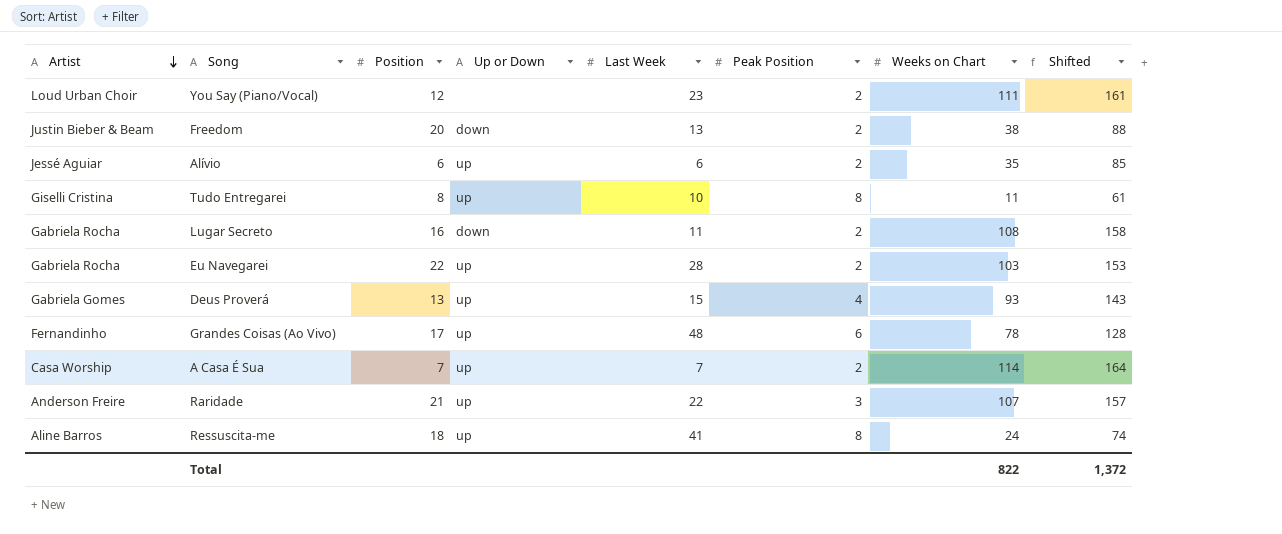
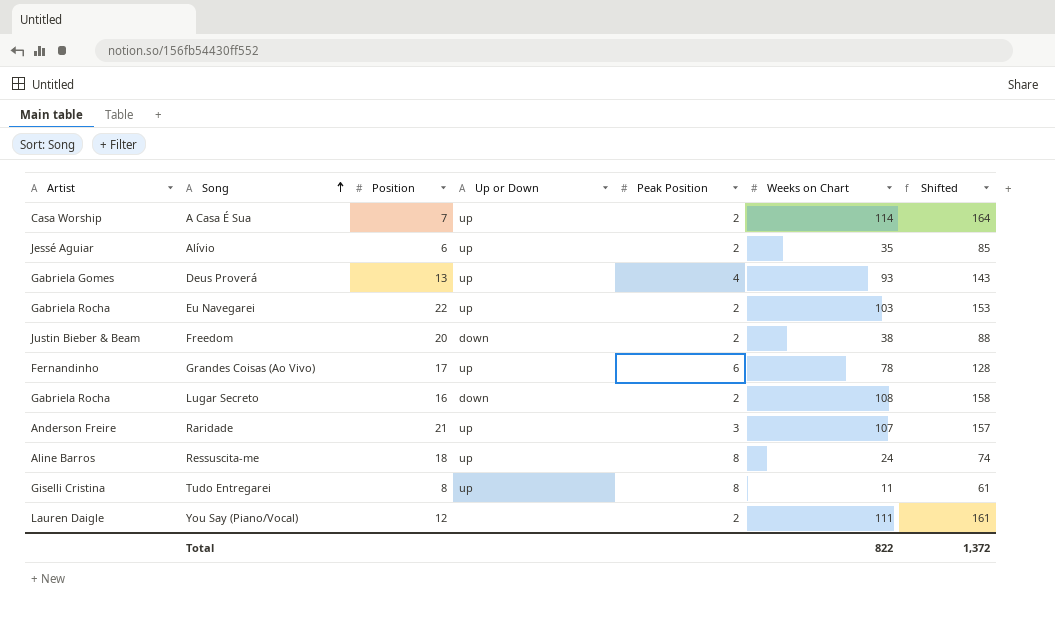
row order: Artist descending -> Song ascending
column Last Week | position: 5 -> none
You Say (Piano/Vocal) | Artist: Loud Urban Choir -> Lauren Daigle

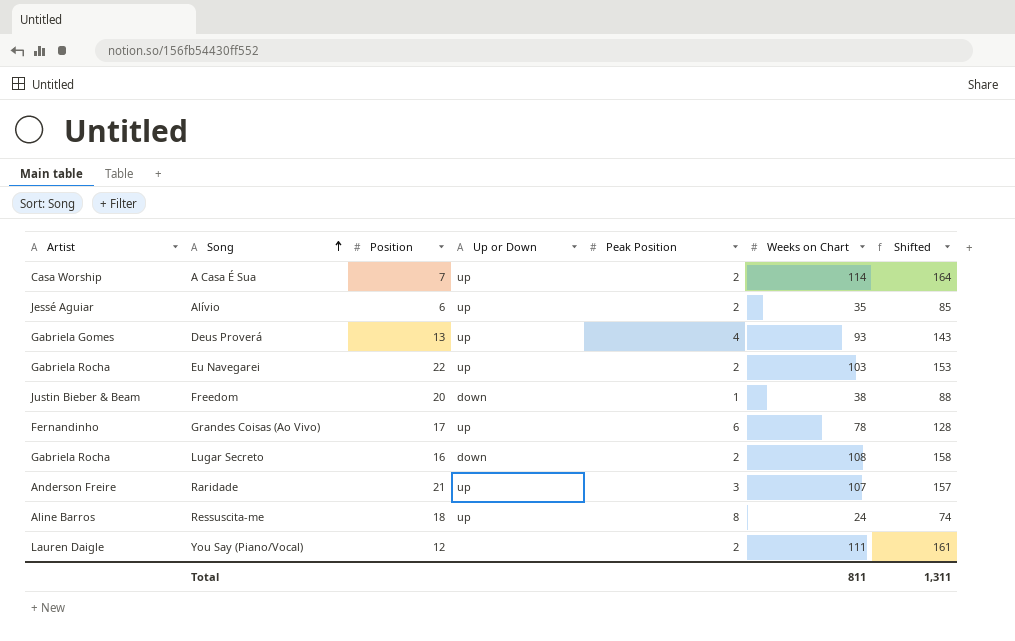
row Tudo Entregarei: Giselli Cristina | 8 | up | 8 | 11 | 61 -> none
Freedom | Peak Position: 2 -> 1
Total | Weeks on Chart: 822 -> 811
Total | Shifted: 1,372 -> 1,311

